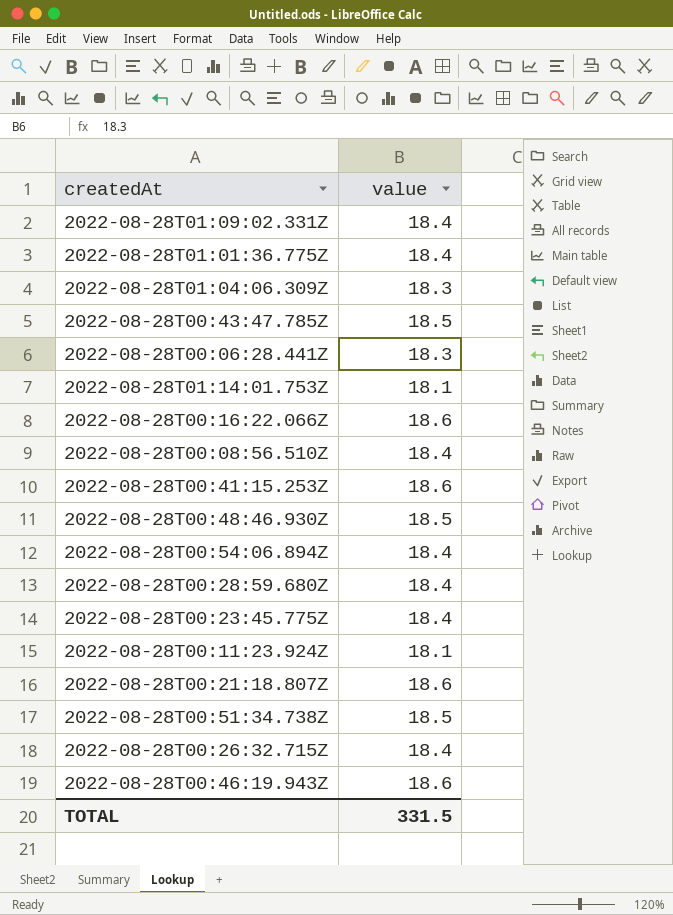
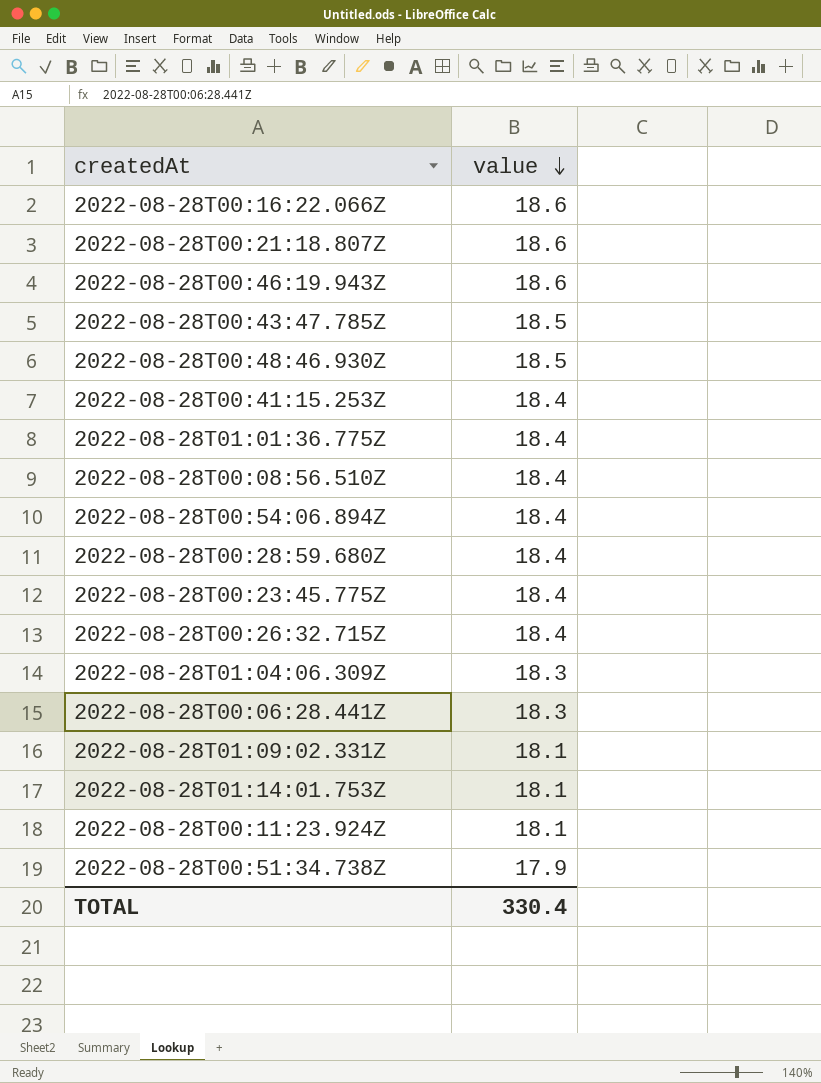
row order: none -> value descending
2022-08-28T00:41:15.253Z | value: 18.6 -> 18.4
2022-08-28T01:09:02.331Z | value: 18.4 -> 18.1
2022-08-28T00:51:34.738Z | value: 18.5 -> 17.9
TOTAL | value: 331.5 -> 330.4

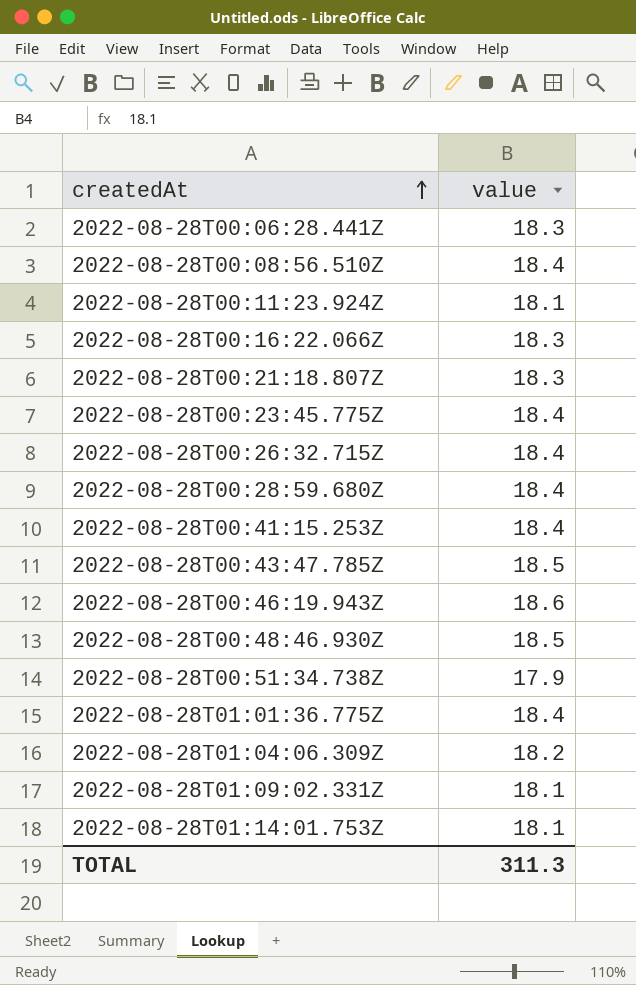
row order: value descending -> createdAt ascending
row 2022-08-28T00:54:06.894Z: 18.4 -> none
2022-08-28T00:16:22.066Z | value: 18.6 -> 18.3
2022-08-28T00:21:18.807Z | value: 18.6 -> 18.3
2022-08-28T01:04:06.309Z | value: 18.3 -> 18.2
TOTAL | value: 330.4 -> 311.3

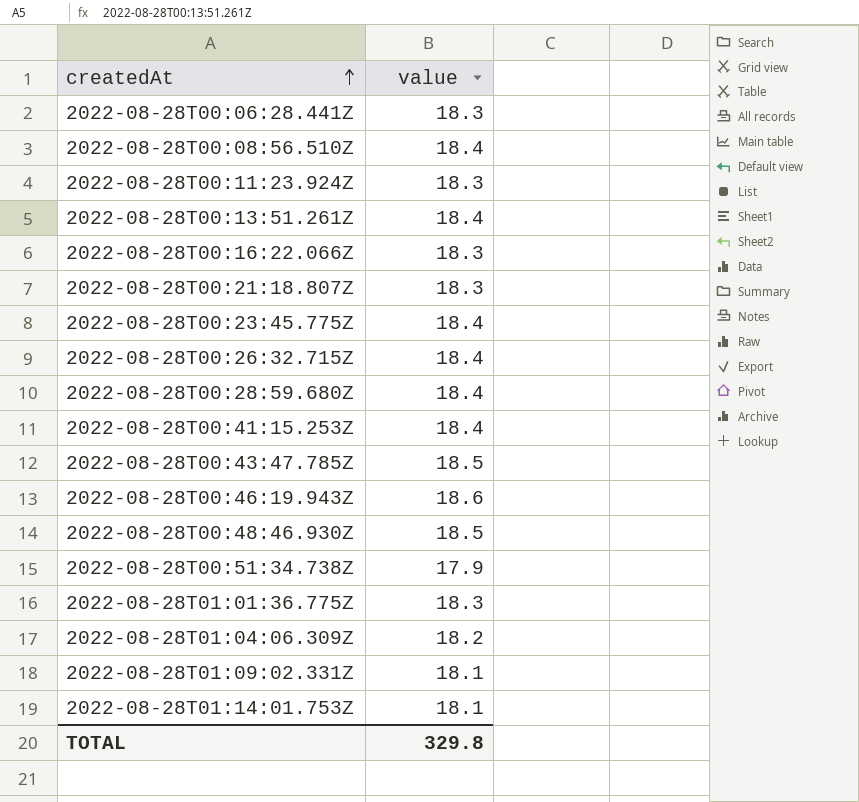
2022-08-28T00:11:23.924Z | value: 18.1 -> 18.3
row 2022-08-28T00:13:51.261Z: none -> 18.4
2022-08-28T01:01:36.775Z | value: 18.4 -> 18.3
TOTAL | value: 311.3 -> 329.8

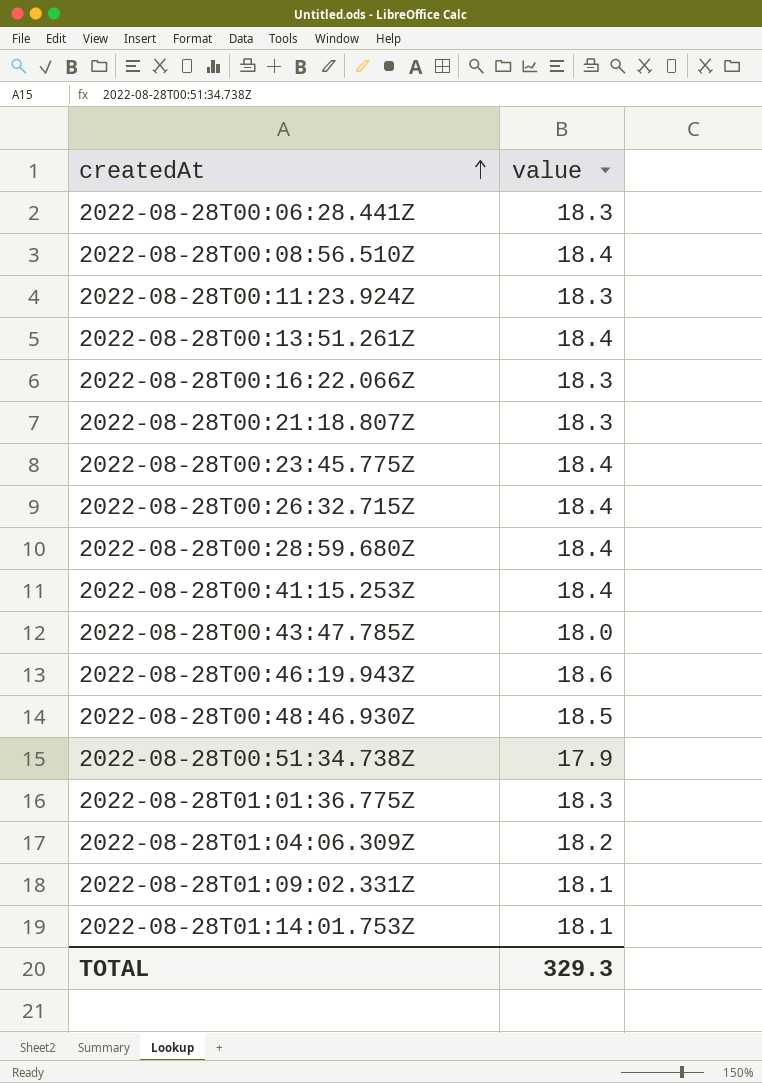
2022-08-28T00:43:47.785Z | value: 18.5 -> 18.0
TOTAL | value: 329.8 -> 329.3

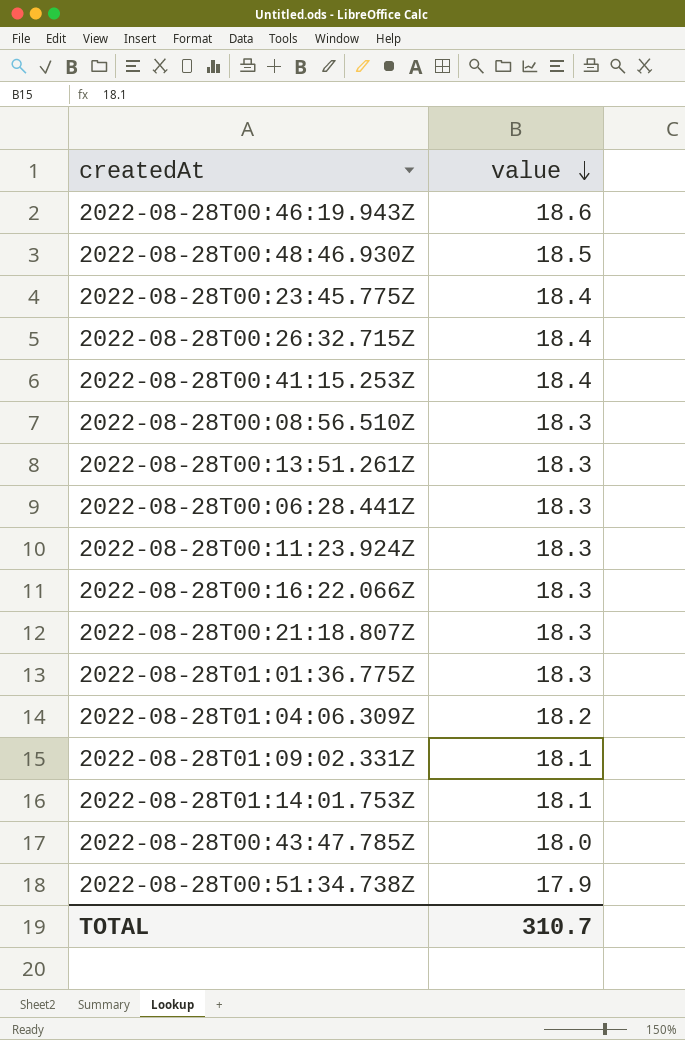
row order: createdAt ascending -> value descending
row 2022-08-28T00:28:59.680Z: 18.4 -> none
2022-08-28T00:08:56.510Z | value: 18.4 -> 18.3
2022-08-28T00:13:51.261Z | value: 18.4 -> 18.3
TOTAL | value: 329.3 -> 310.7

